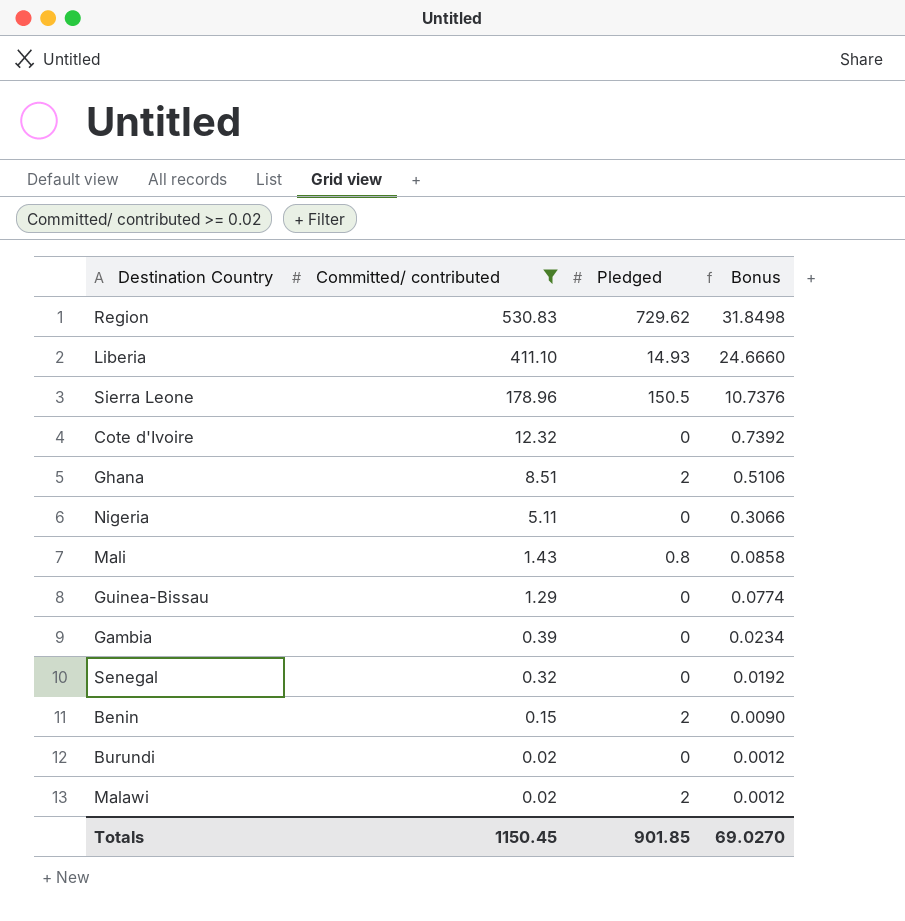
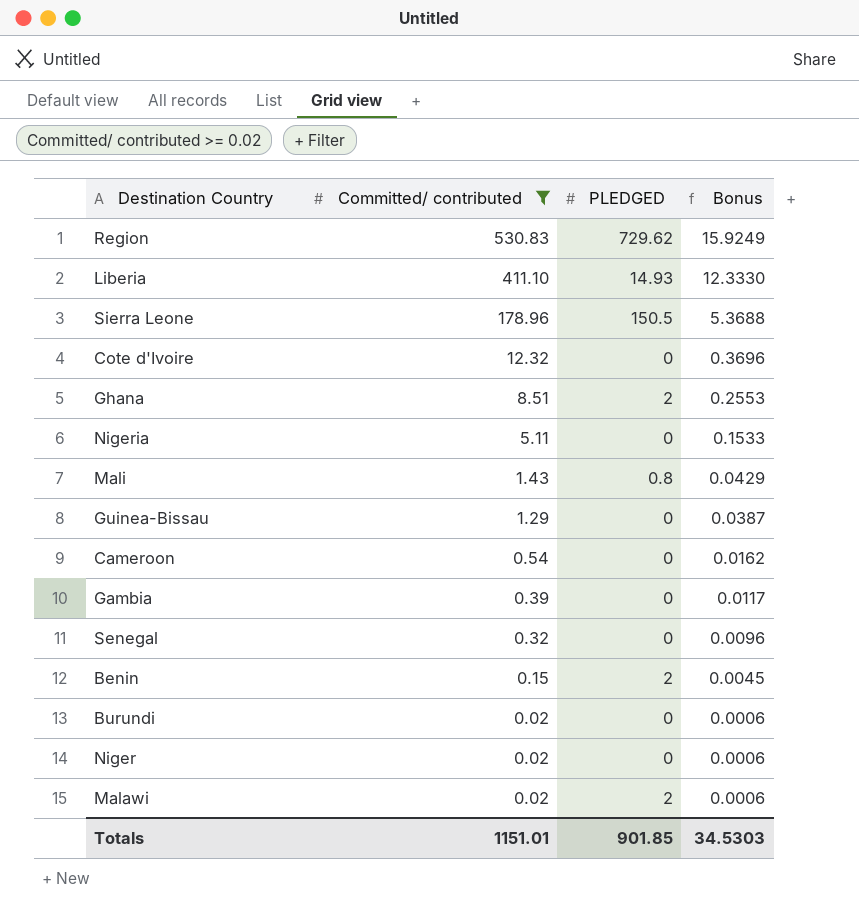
column name: Pledged -> PLEDGED
column Bonus | formula: [Committed/ contributed] * 0.06 -> [Committed/ contributed] * 0.03
row Cameroon: none -> 0.54 | 0 | 0.0162
row Niger: none -> 0.02 | 0 | 0.0006
Totals | Committed/ contributed: 1150.45 -> 1151.01
Totals | Bonus: 69.0270 -> 34.5303

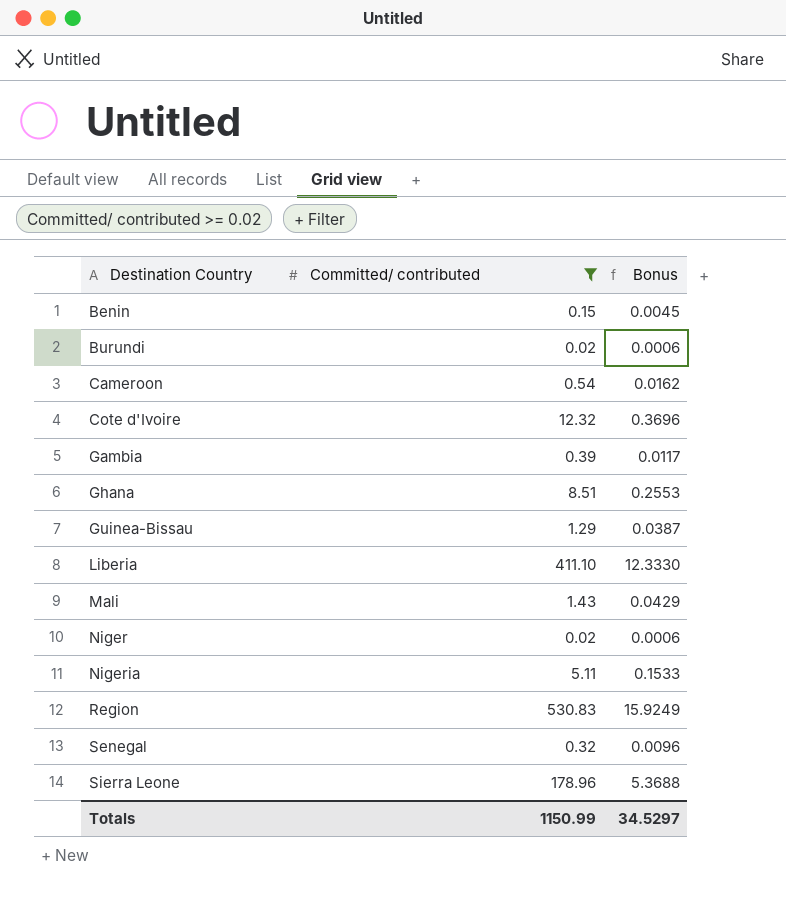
row order: Committed/ contributed descending -> Destination Country ascending
column PLEDGED | position: 3 -> none
row Malawi: 0.02 | 2 | 0.0006 -> none
Totals | Committed/ contributed: 1151.01 -> 1150.99
Totals | Bonus: 34.5303 -> 34.5297

